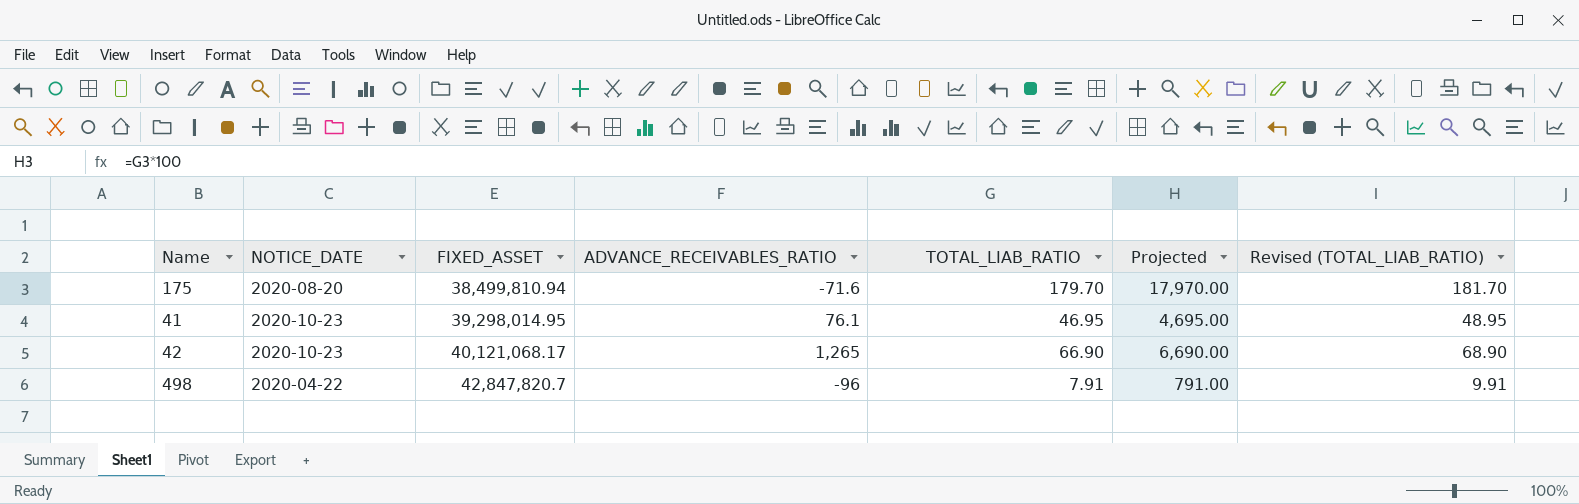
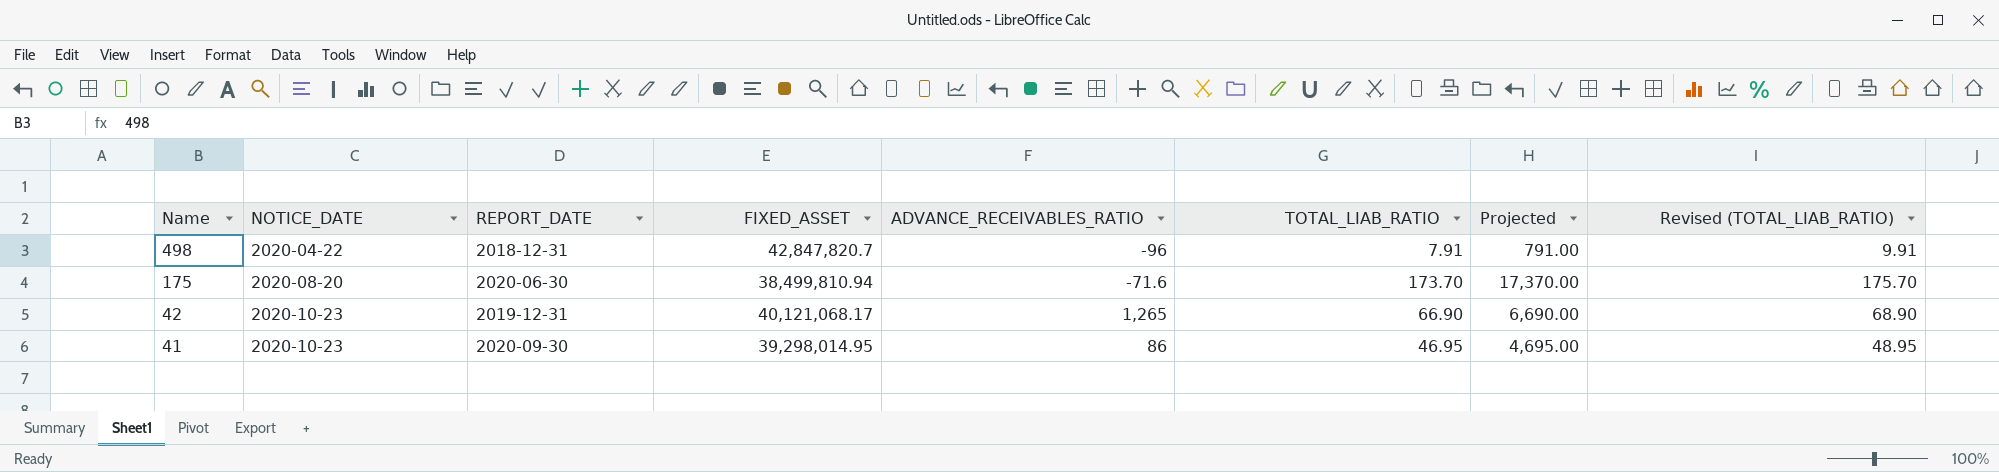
row order: FIXED_ASSET ascending -> Name descending
column REPORT_DATE | position: none -> 3
175 | TOTAL_LIAB_RATIO: 179.70 -> 173.70
175 | Projected: 17,970.00 -> 17,370.00
175 | Revised (TOTAL_LIAB_RATIO): 181.70 -> 175.70
41 | ADVANCE_RECEIVABLES_RATIO: 76.1 -> 86

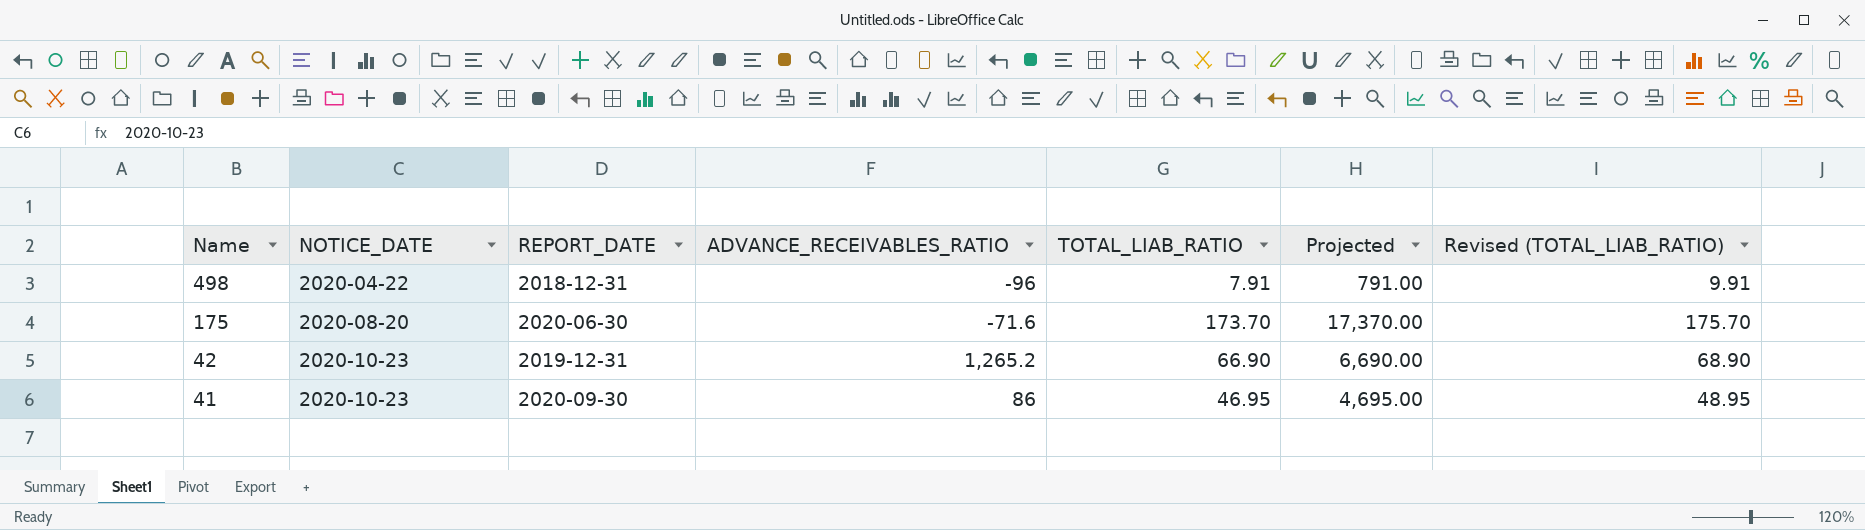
column FIXED_ASSET | position: 4 -> none
42 | ADVANCE_RECEIVABLES_RATIO: 1,265 -> 1,265.2

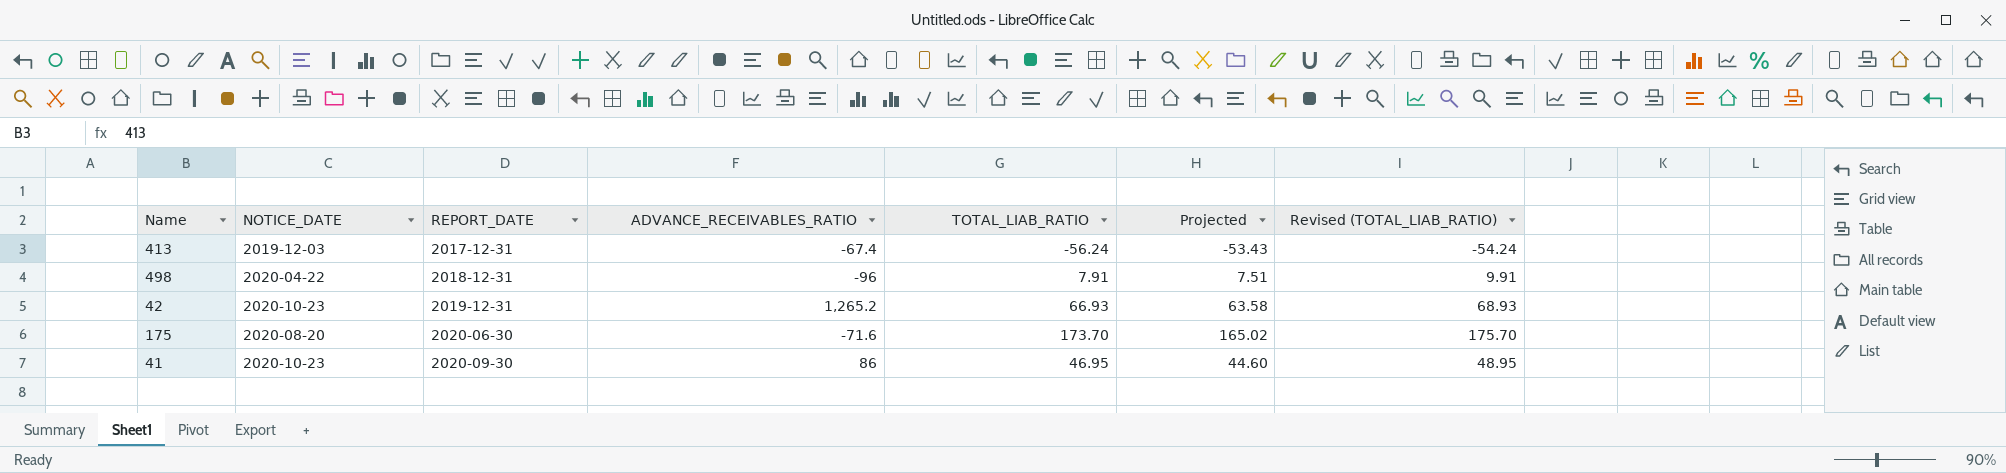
row order: Name descending -> REPORT_DATE ascending
column Projected | formula: [TOTAL_LIAB_RATIO] * 100 -> [TOTAL_LIAB_RATIO] * 0.95
row 413: none -> 2019-12-03 | 2017-12-31 | -67.4 | -56.24 | -53.43 | -54.24
42 | TOTAL_LIAB_RATIO: 66.90 -> 66.93
42 | Revised (TOTAL_LIAB_RATIO): 68.90 -> 68.93

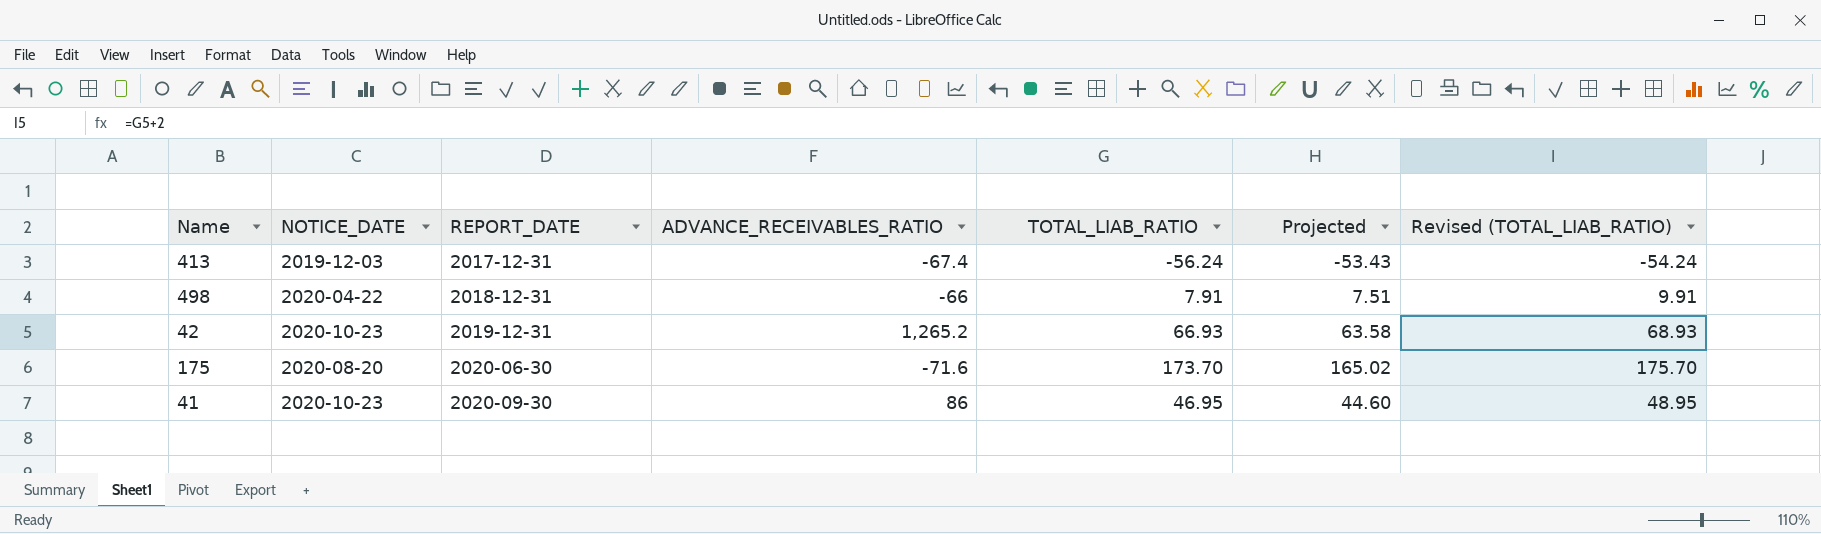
498 | ADVANCE_RECEIVABLES_RATIO: -96 -> -66

